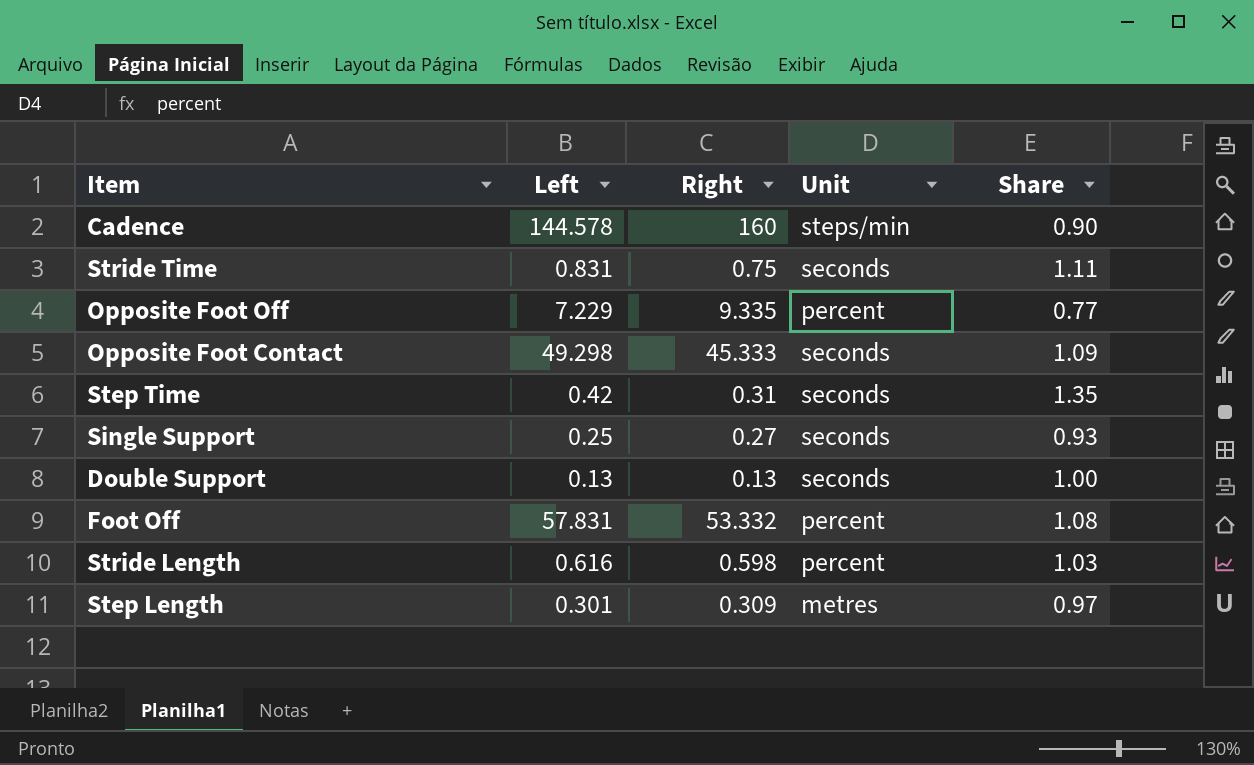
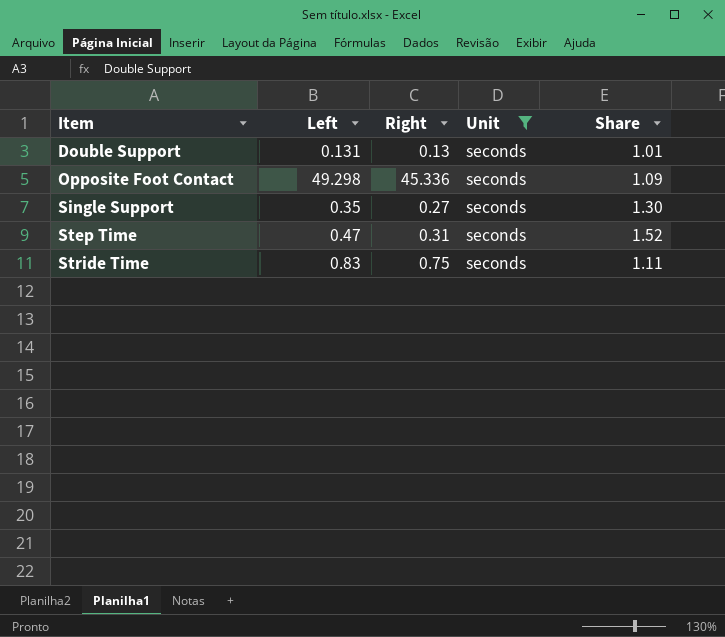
filter: none -> Unit = seconds
row order: none -> Item ascending
Double Support | Left: 0.13 -> 0.131
Double Support | Share: 1.00 -> 1.01
Opposite Foot Contact | Right: 45.333 -> 45.336
Single Support | Left: 0.25 -> 0.35
Single Support | Share: 0.93 -> 1.30
Step Time | Left: 0.42 -> 0.47
Step Time | Share: 1.35 -> 1.52
Stride Time | Left: 0.831 -> 0.83

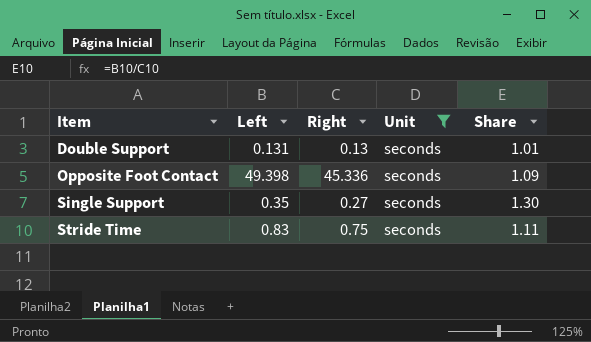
row Step Time: 0.47 | 0.31 | seconds | 1.52 -> none
Opposite Foot Contact | Left: 49.298 -> 49.398

